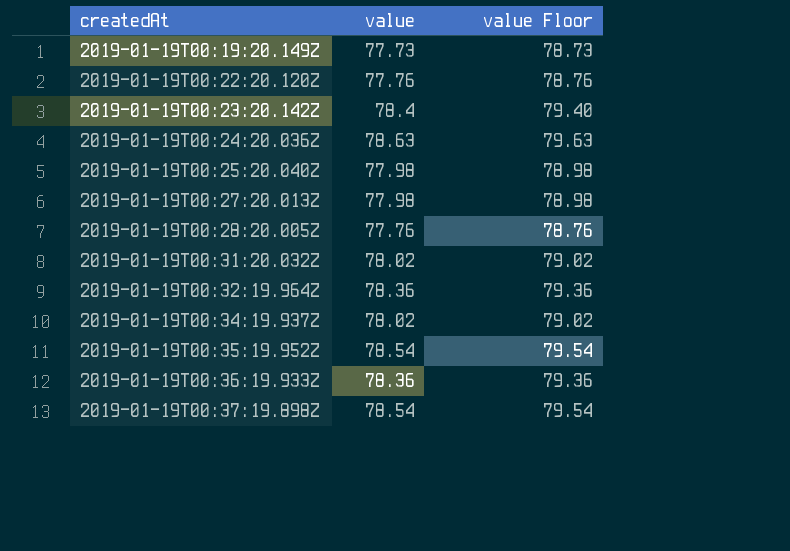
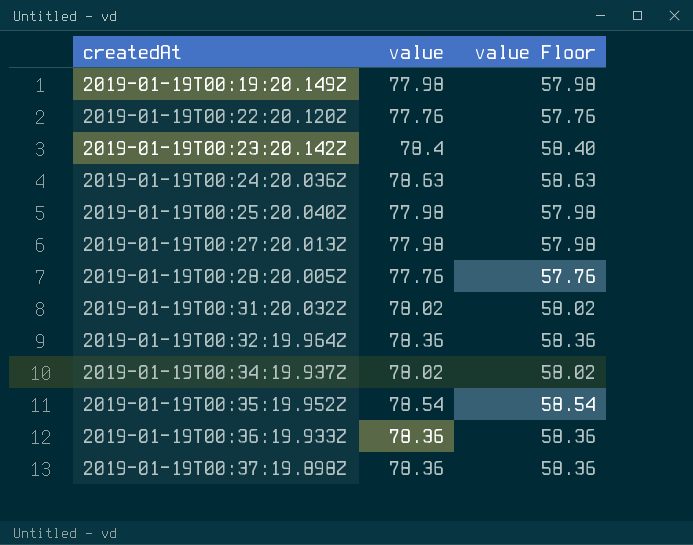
column value Floor | formula: [value] + 1 -> [value] - 20
2019-01-19T00:19:20.149Z | value: 77.73 -> 77.98
2019-01-19T00:37:19.898Z | value: 78.54 -> 78.36

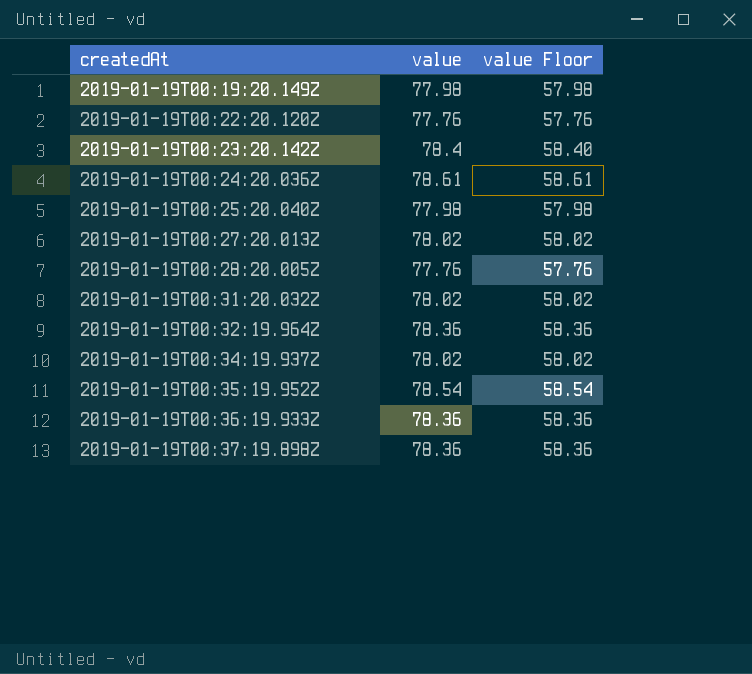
2019-01-19T00:24:20.036Z | value: 78.63 -> 78.61
2019-01-19T00:24:20.036Z | value Floor: 58.63 -> 58.61
2019-01-19T00:27:20.013Z | value: 77.98 -> 78.02
2019-01-19T00:27:20.013Z | value Floor: 57.98 -> 58.02

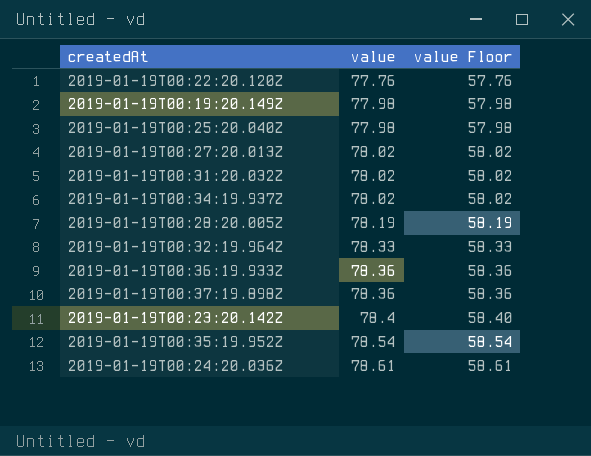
row order: createdAt ascending -> value ascending
2019-01-19T00:28:20.005Z | value: 77.76 -> 78.19
2019-01-19T00:28:20.005Z | value Floor: 57.76 -> 58.19
2019-01-19T00:32:19.964Z | value: 78.36 -> 78.33
2019-01-19T00:32:19.964Z | value Floor: 58.36 -> 58.33

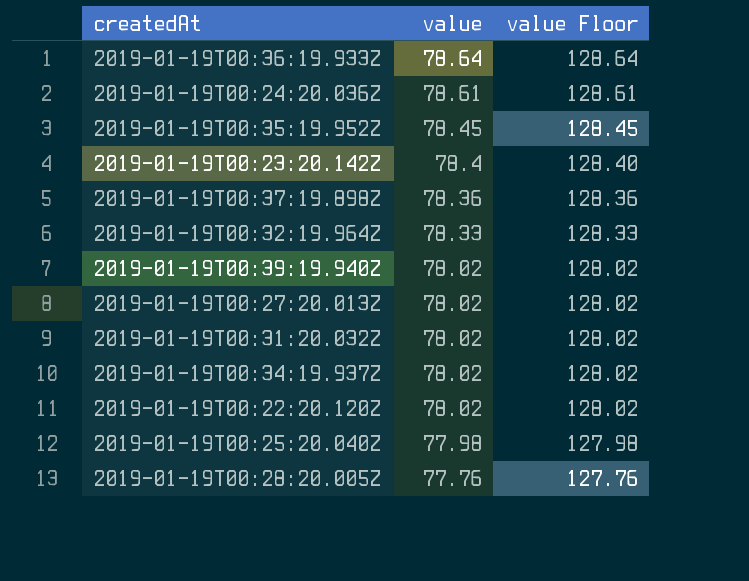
row order: value ascending -> value descending
column value Floor | formula: [value] - 20 -> [value] + 50
row 2019-01-19T00:19:20.149Z: 77.98 | 57.98 -> none
2019-01-19T00:36:19.933Z | value: 78.36 -> 78.64
2019-01-19T00:35:19.952Z | value: 78.54 -> 78.45
row 2019-01-19T00:39:19.940Z: none -> 78.02 | 128.02
2019-01-19T00:22:20.120Z | value: 77.76 -> 78.02
2019-01-19T00:28:20.005Z | value: 78.19 -> 77.76

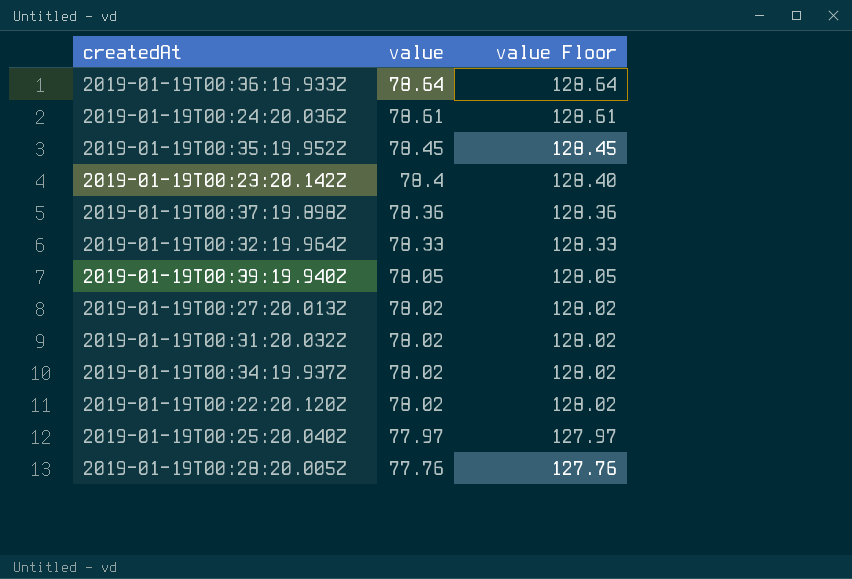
2019-01-19T00:39:19.940Z | value: 78.02 -> 78.05
2019-01-19T00:39:19.940Z | value Floor: 128.02 -> 128.05
2019-01-19T00:25:20.040Z | value: 77.98 -> 77.97
2019-01-19T00:25:20.040Z | value Floor: 127.98 -> 127.97

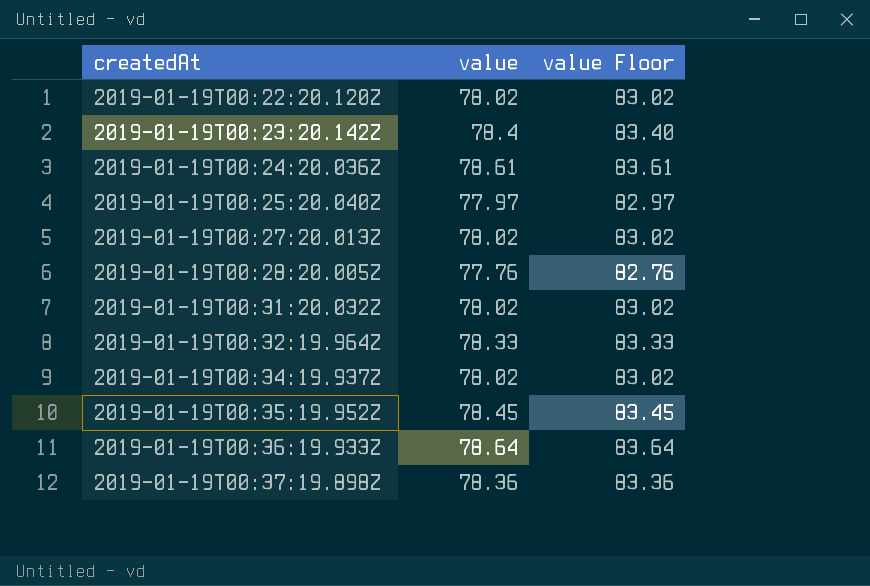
row order: value descending -> createdAt ascending
column value Floor | formula: [value] + 50 -> [value] + 5
row 2019-01-19T00:39:19.940Z: 78.05 | 128.05 -> none

